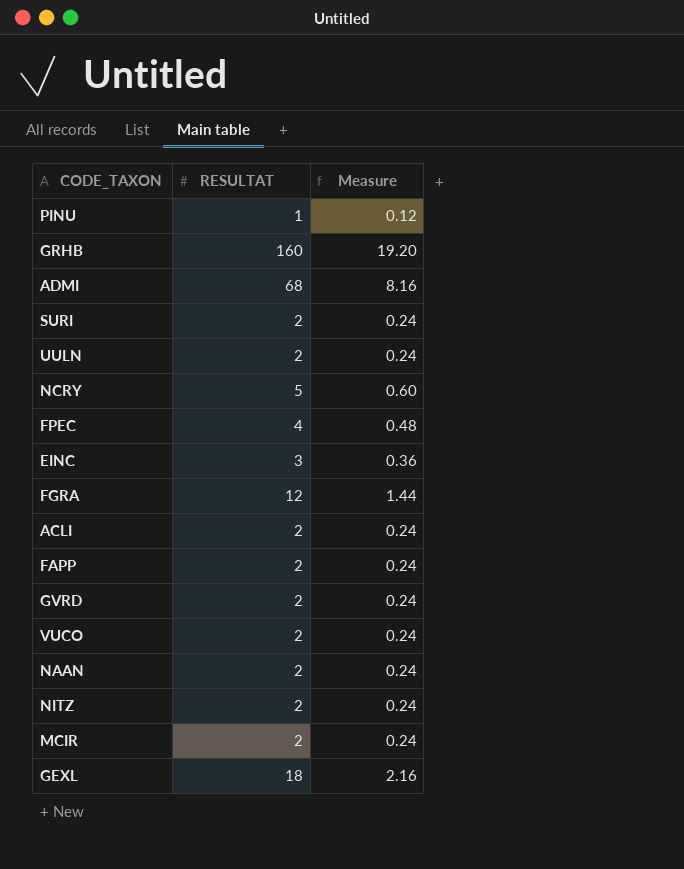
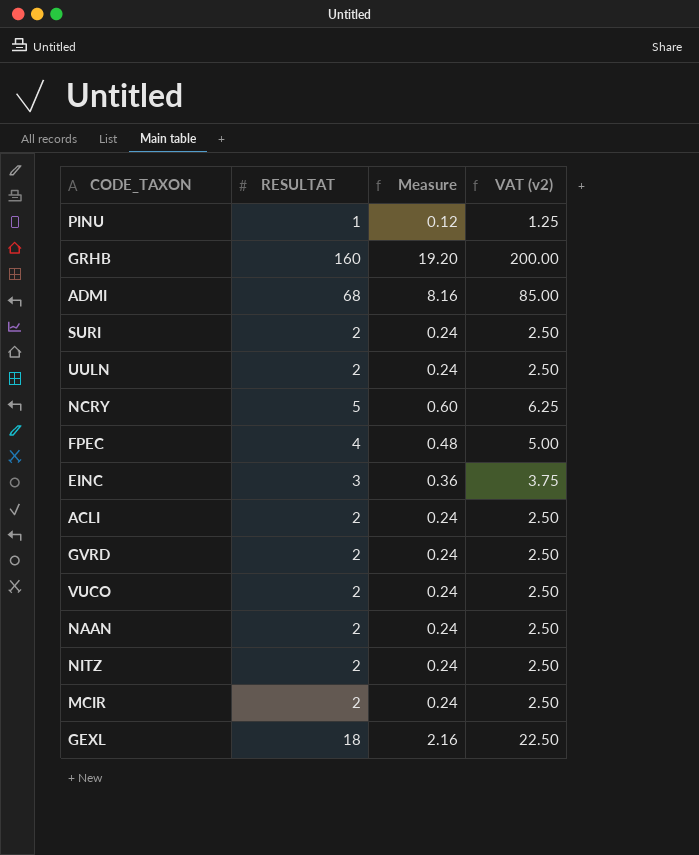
column VAT (v2) | formula: none -> [RESULTAT] * 1.25
row FGRA: 12 | 1.44 -> none
row FAPP: 2 | 0.24 -> none

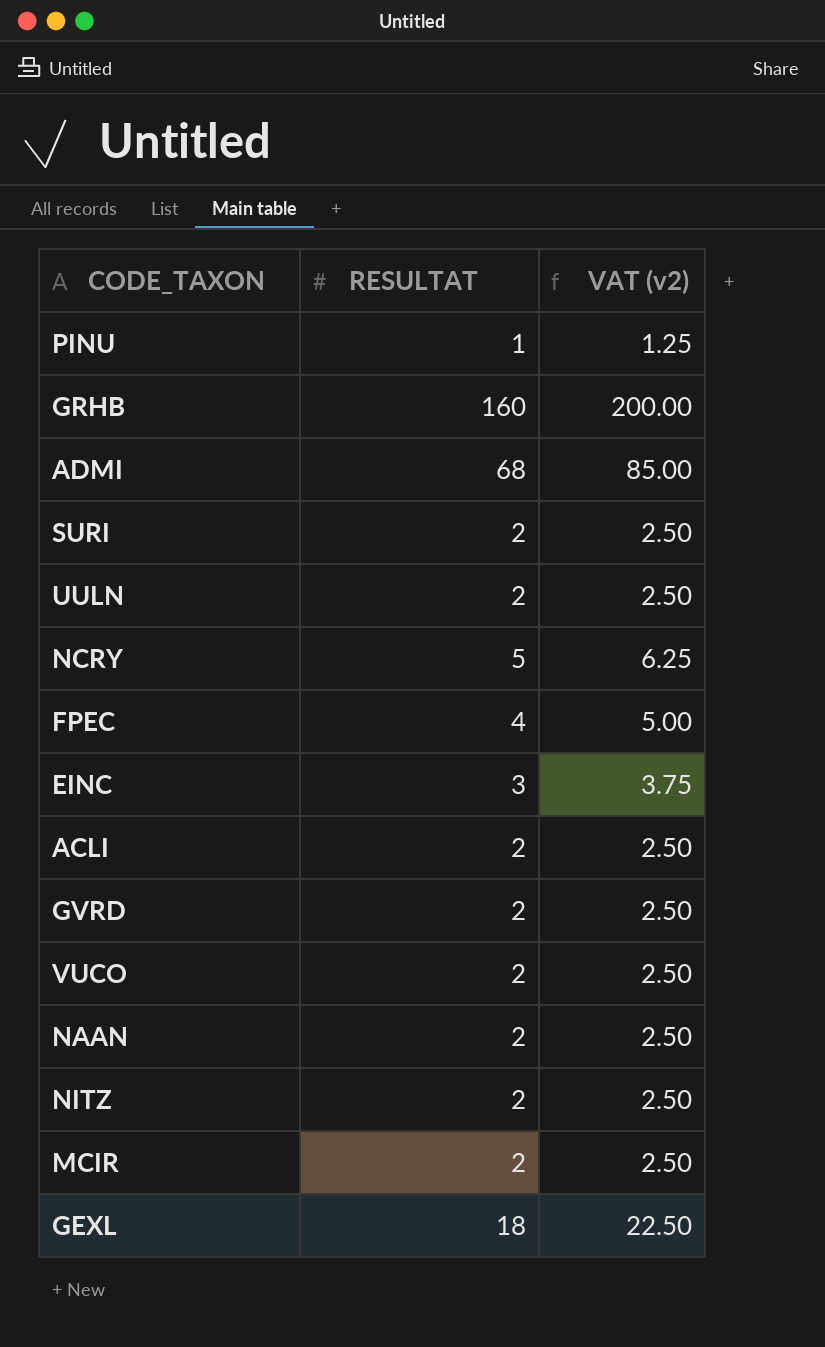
column Measure | formula: [RESULTAT] * 0.12 -> none

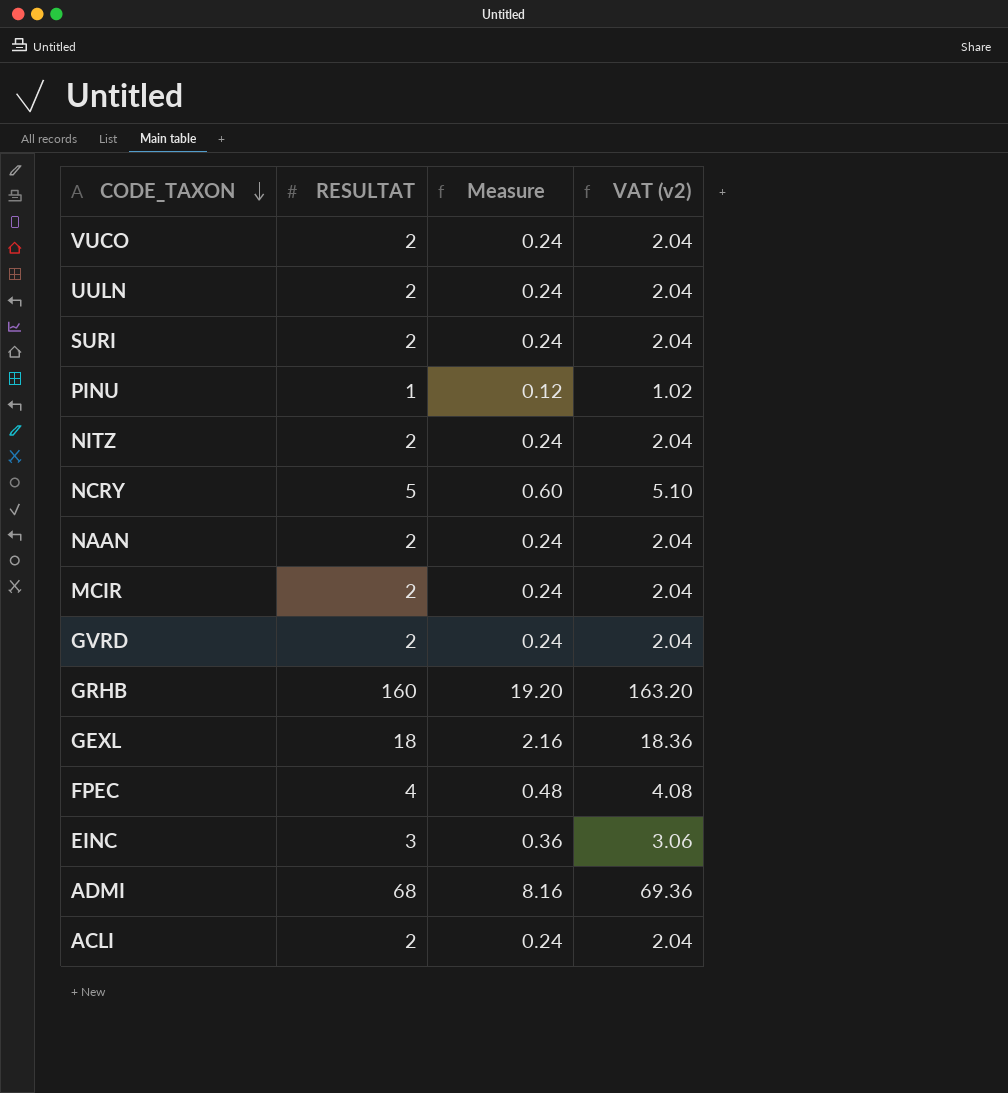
row order: none -> CODE_TAXON descending
column Measure | formula: none -> [RESULTAT] * 0.12
column VAT (v2) | formula: [RESULTAT] * 1.25 -> [RESULTAT] * 1.02

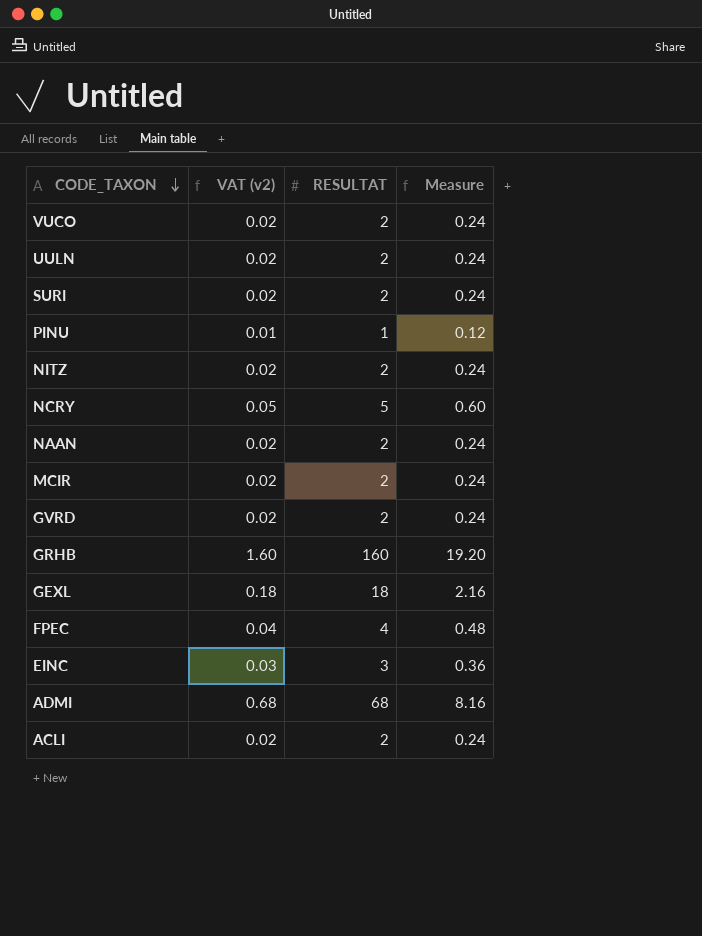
column VAT (v2) | formula: [RESULTAT] * 1.02 -> [RESULTAT] * 0.01
column VAT (v2) | position: 4 -> 2

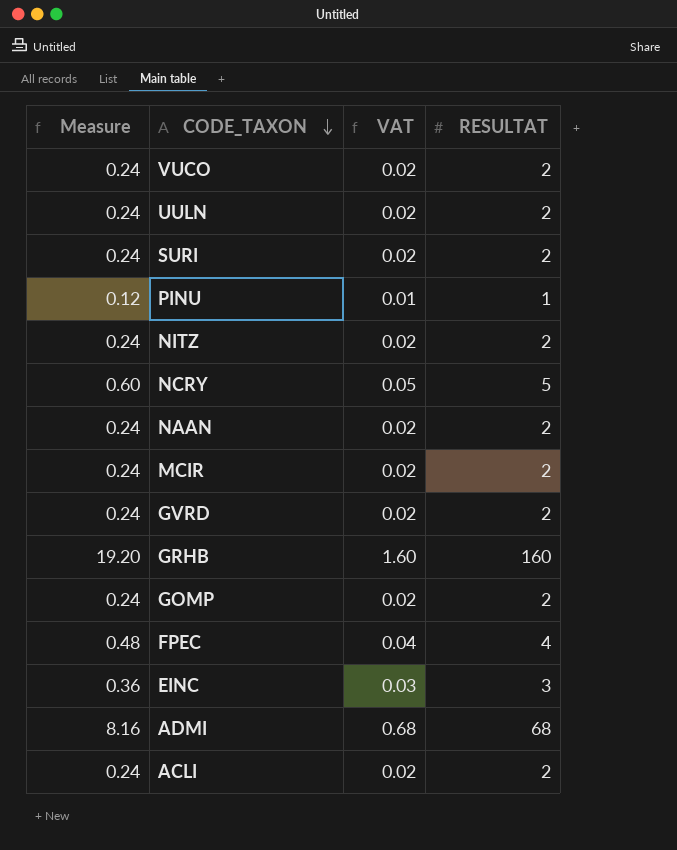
column Measure | position: 4 -> 1
column name: VAT (v2) -> VAT
row GEXL: 0.18 | 18 | 2.16 -> none
row GOMP: none -> 0.24 | 0.02 | 2

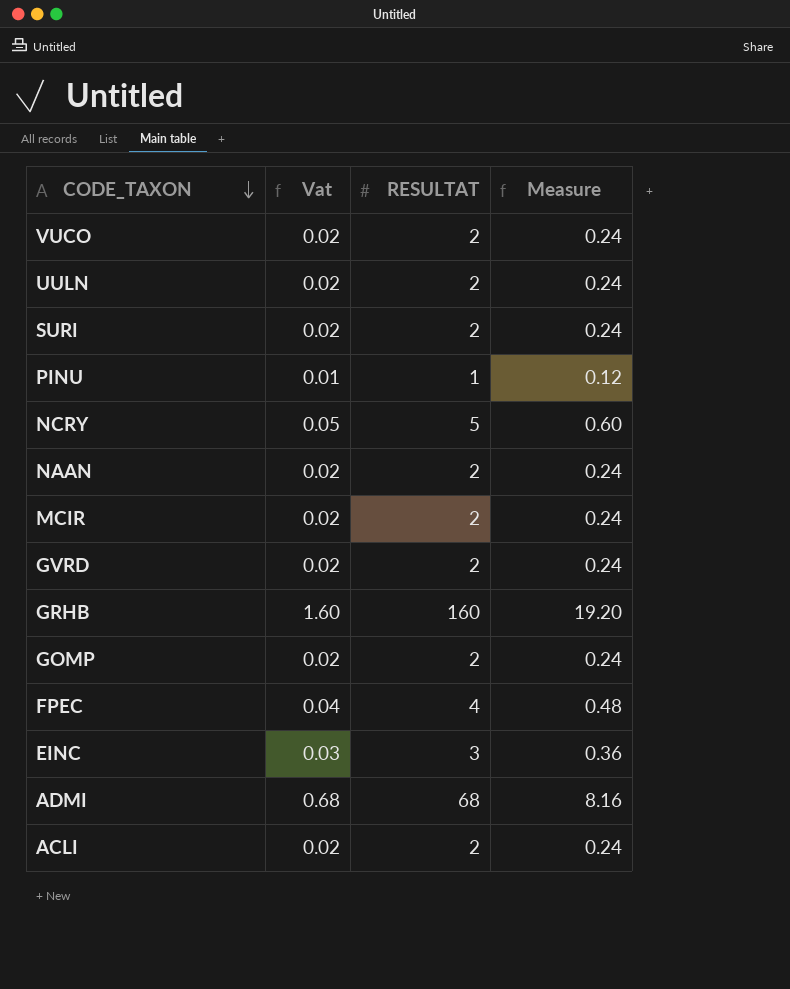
column name: VAT -> Vat
column Measure | position: 1 -> 4
row NITZ: 0.24 | 0.02 | 2 -> none

